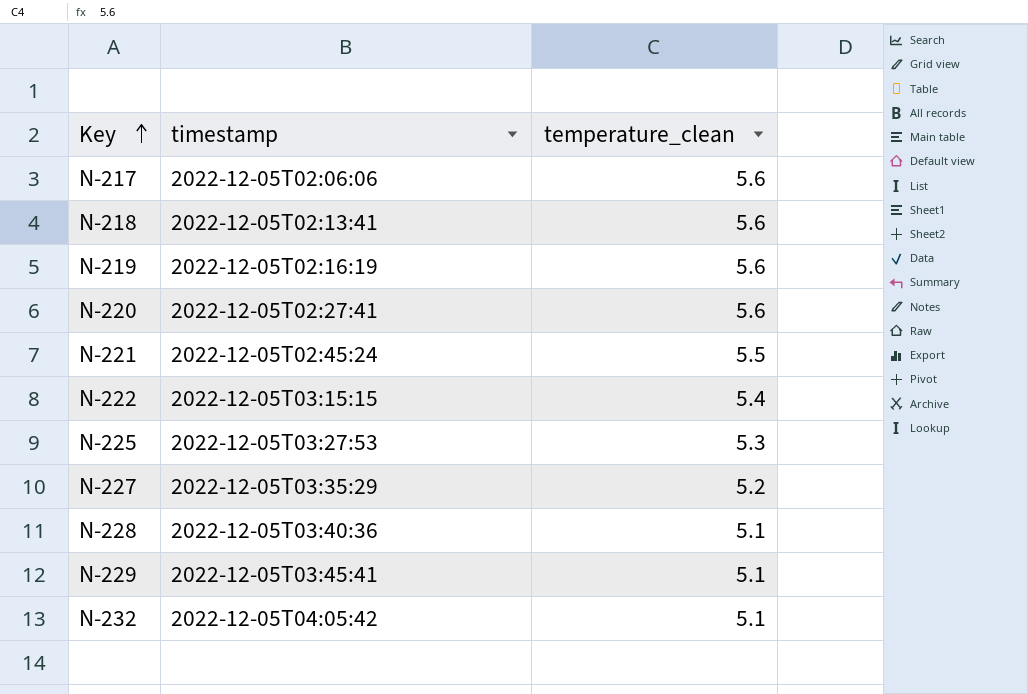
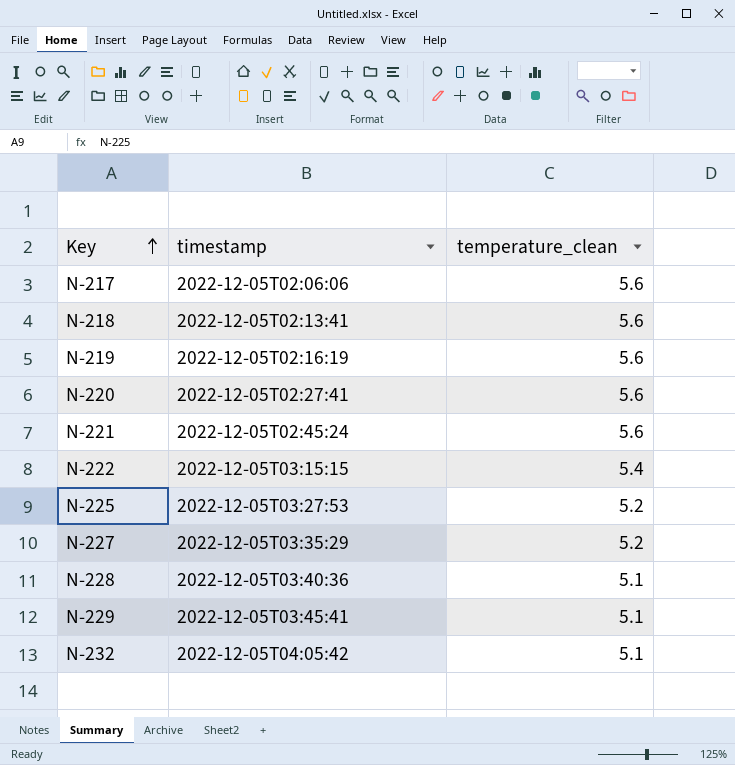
N-221 | temperature_clean: 5.5 -> 5.6
N-225 | temperature_clean: 5.3 -> 5.2

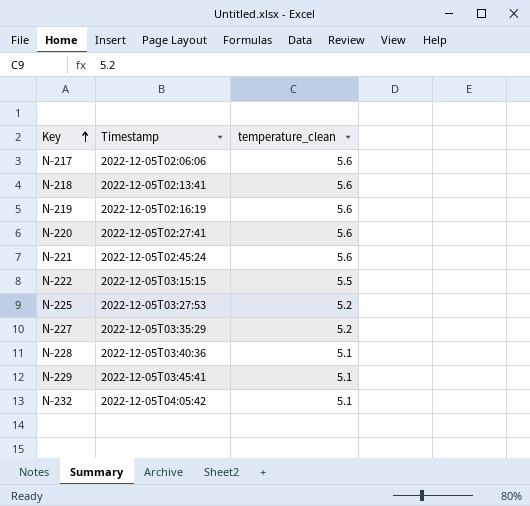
column name: timestamp -> Timestamp
N-222 | temperature_clean: 5.4 -> 5.5

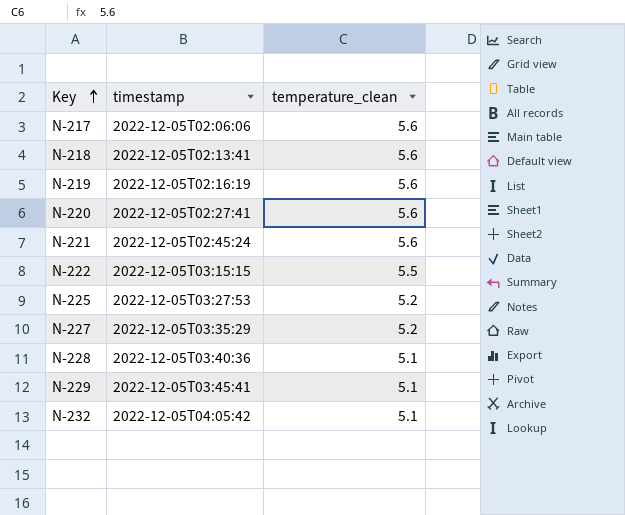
column name: Timestamp -> timestamp

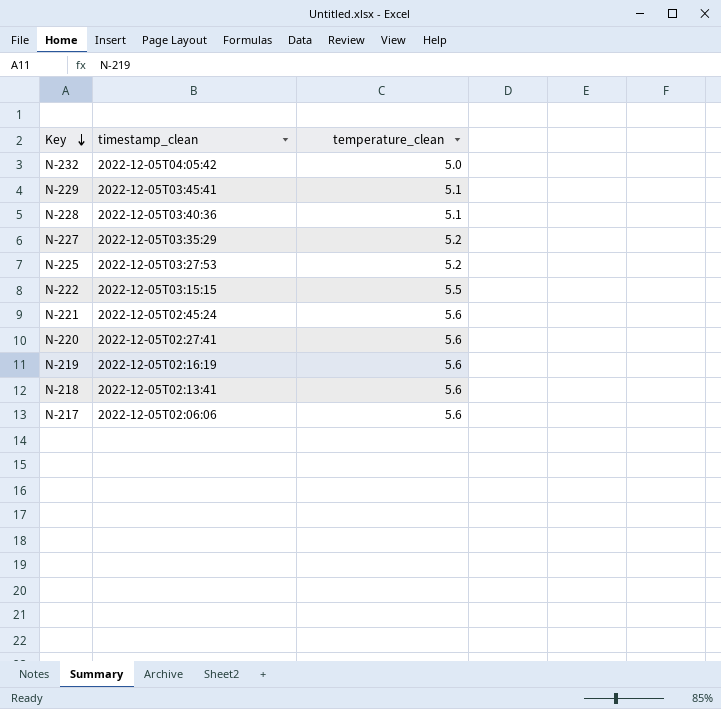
row order: Key ascending -> Key descending
column name: timestamp -> timestamp_clean
N-232 | temperature_clean: 5.1 -> 5.0

